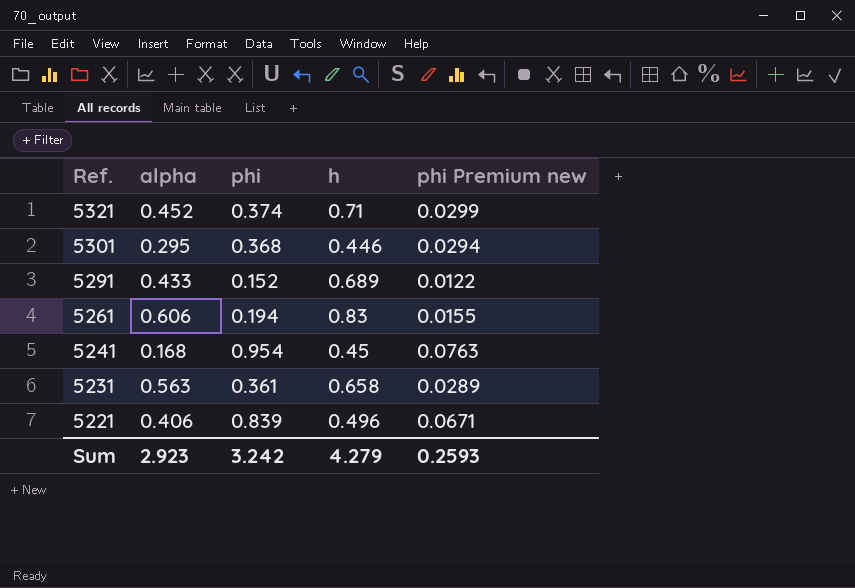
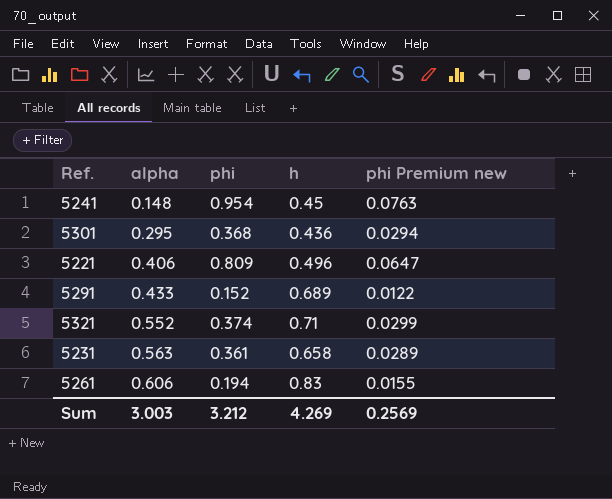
row order: Ref. descending -> alpha ascending
5241 | alpha: 0.168 -> 0.148
5301 | h: 0.446 -> 0.436
5221 | phi: 0.839 -> 0.809
5221 | phi Premium new: 0.0671 -> 0.0647
5321 | alpha: 0.452 -> 0.552
Sum | alpha: 2.923 -> 3.003
Sum | phi: 3.242 -> 3.212
Sum | h: 4.279 -> 4.269
Sum | phi Premium new: 0.2593 -> 0.2569

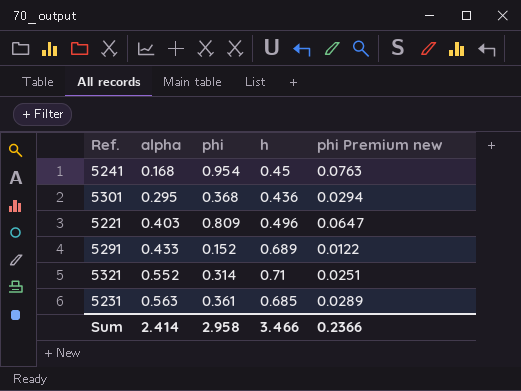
row 5261: 0.606 | 0.194 | 0.83 | 0.0155 -> none
5241 | alpha: 0.148 -> 0.168
5221 | alpha: 0.406 -> 0.403
5321 | phi: 0.374 -> 0.314
5321 | phi Premium new: 0.0299 -> 0.0251
5231 | h: 0.658 -> 0.685
Sum | alpha: 3.003 -> 2.414
Sum | phi: 3.212 -> 2.958
Sum | h: 4.269 -> 3.466
Sum | phi Premium new: 0.2569 -> 0.2366

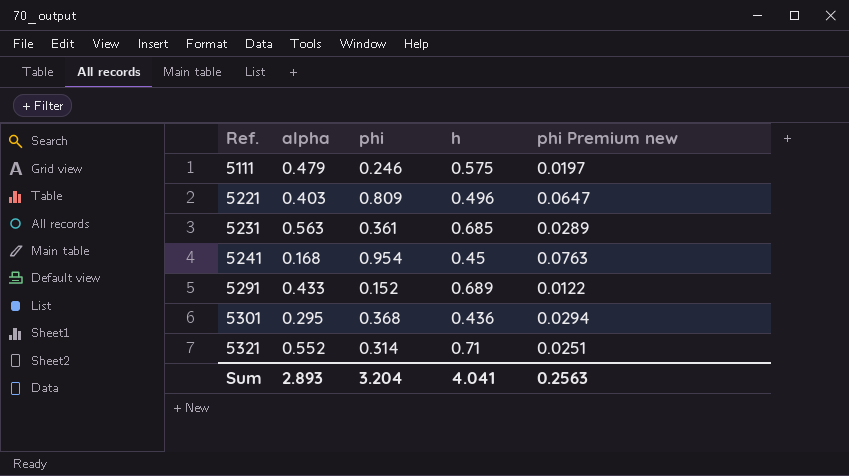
row order: alpha ascending -> Ref. ascending
row 5111: none -> 0.479 | 0.246 | 0.575 | 0.0197
Sum | alpha: 2.414 -> 2.893
Sum | phi: 2.958 -> 3.204
Sum | h: 3.466 -> 4.041
Sum | phi Premium new: 0.2366 -> 0.2563

